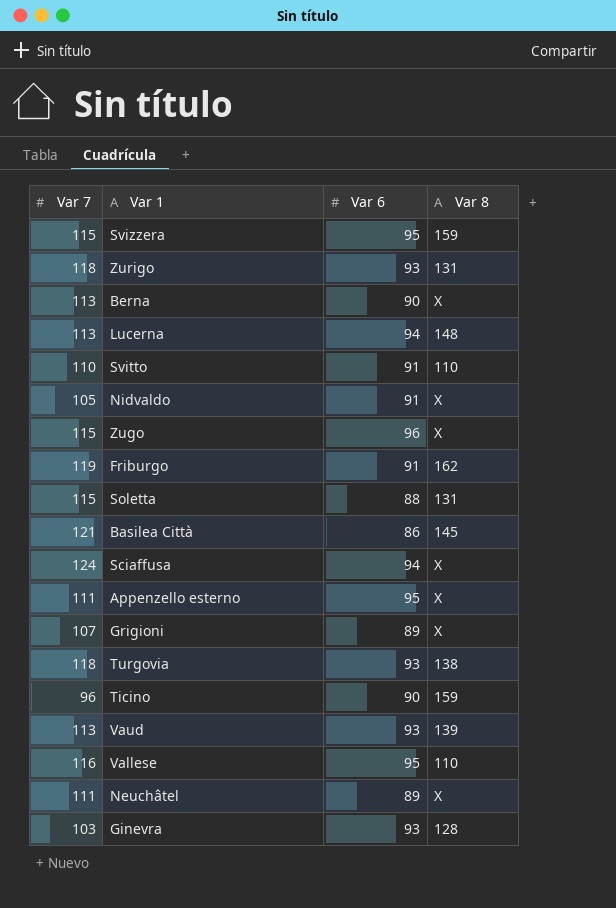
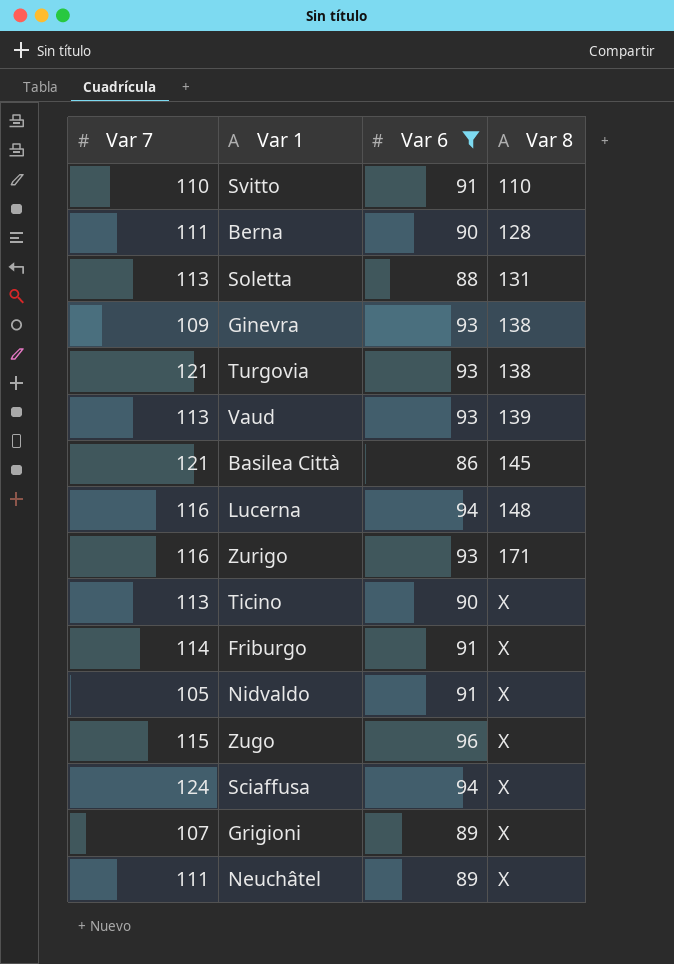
filter: none -> Var 6 != 95
row order: none -> Var 8 ascending
Berna | Var 7: 113 -> 111
Berna | Var 8: X -> 128
Soletta | Var 7: 115 -> 113
Ginevra | Var 7: 103 -> 109
Ginevra | Var 8: 128 -> 138
Turgovia | Var 7: 118 -> 121
Lucerna | Var 7: 113 -> 116
Zurigo | Var 7: 118 -> 116
Zurigo | Var 8: 131 -> 171
Ticino | Var 7: 96 -> 113
Ticino | Var 8: 159 -> X
Friburgo | Var 7: 119 -> 114
Friburgo | Var 8: 162 -> X

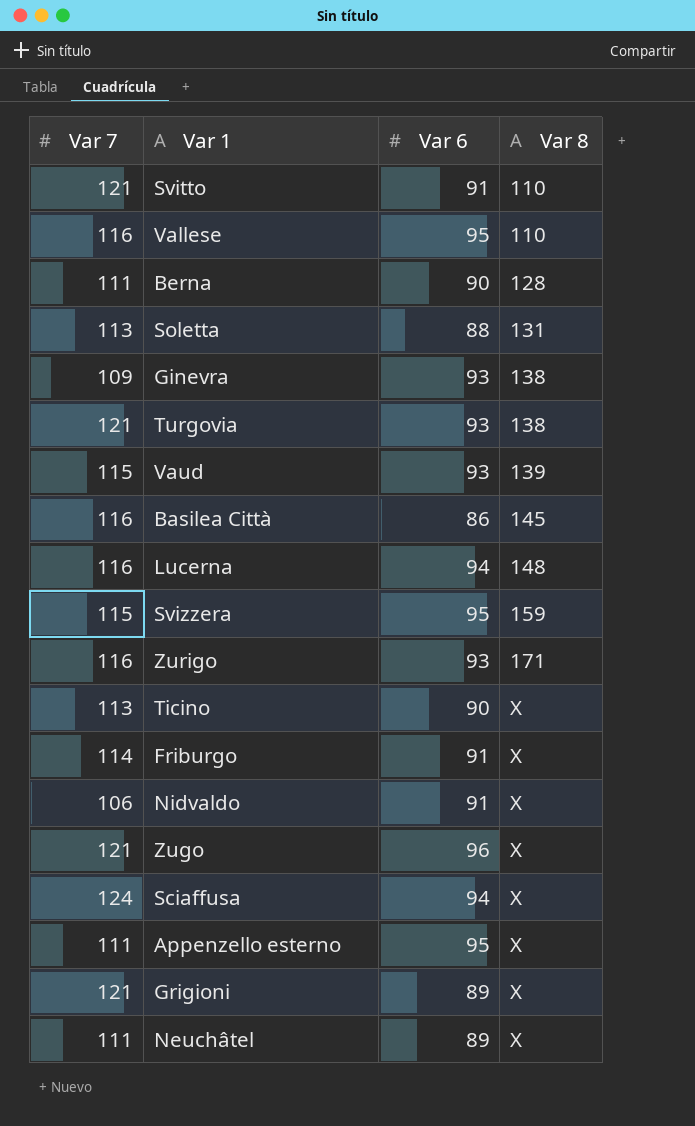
filter: Var 6 != 95 -> none
Svitto | Var 7: 110 -> 121
Vaud | Var 7: 113 -> 115
Basilea Città | Var 7: 121 -> 116
Nidvaldo | Var 7: 105 -> 106
Zugo | Var 7: 115 -> 121
Grigioni | Var 7: 107 -> 121

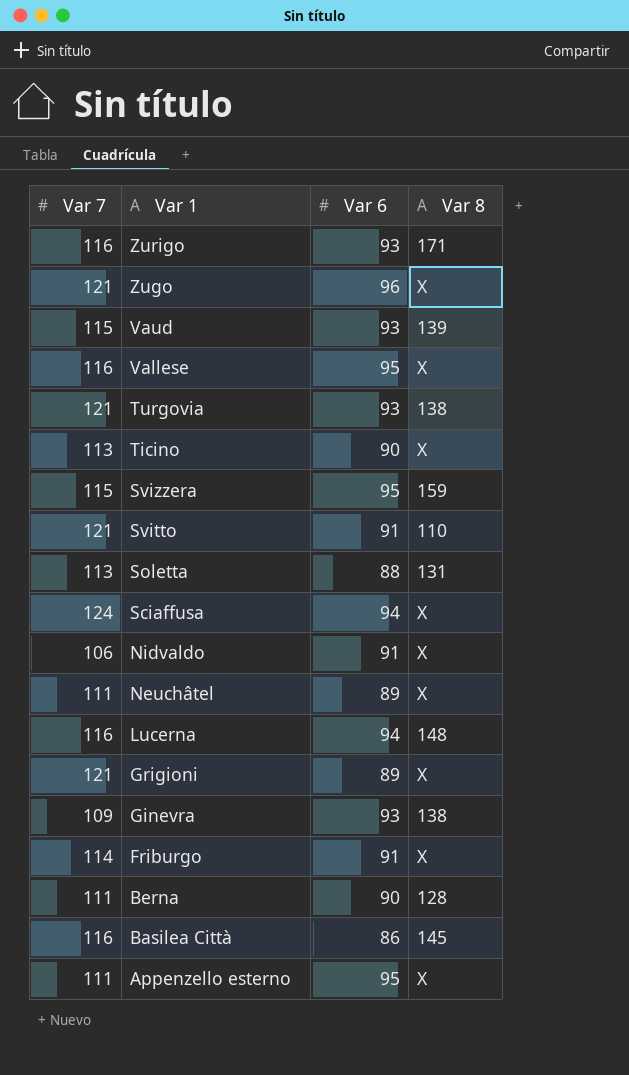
row order: Var 8 ascending -> Var 1 descending
Vallese | Var 8: 110 -> X

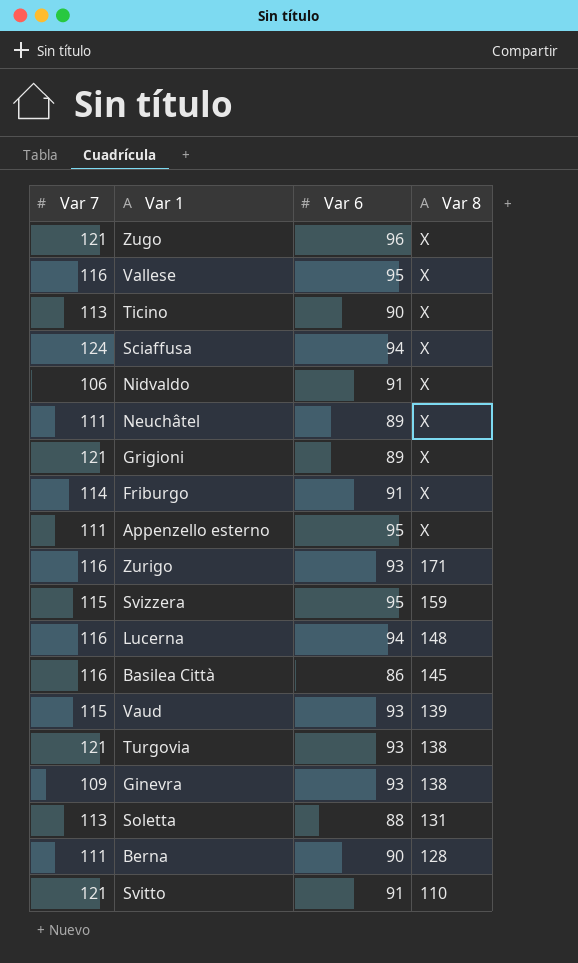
row order: Var 1 descending -> Var 8 descending

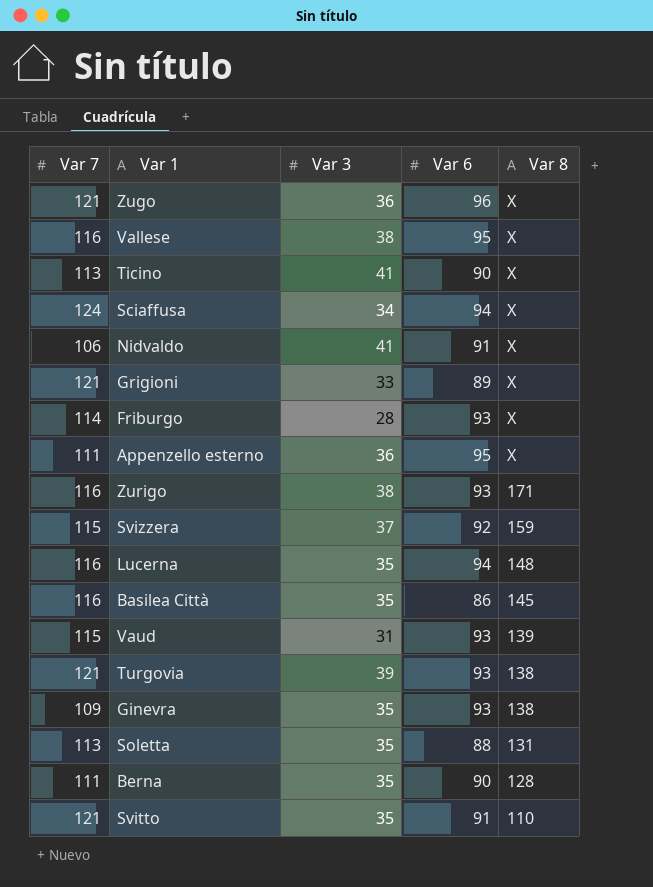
column Var 3 | position: none -> 3
row Neuchâtel: 111 | 89 | X -> none
Friburgo | Var 6: 91 -> 93
Svizzera | Var 6: 95 -> 92

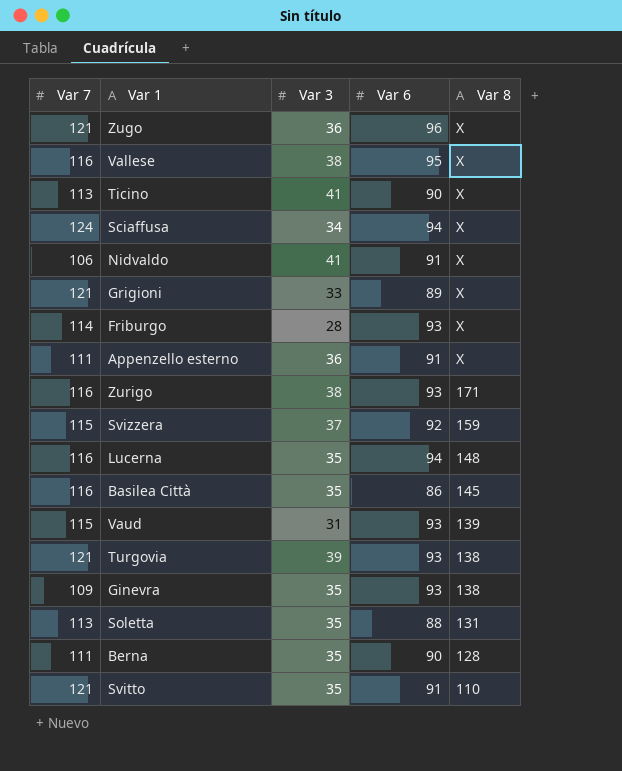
Appenzello esterno | Var 6: 95 -> 91

